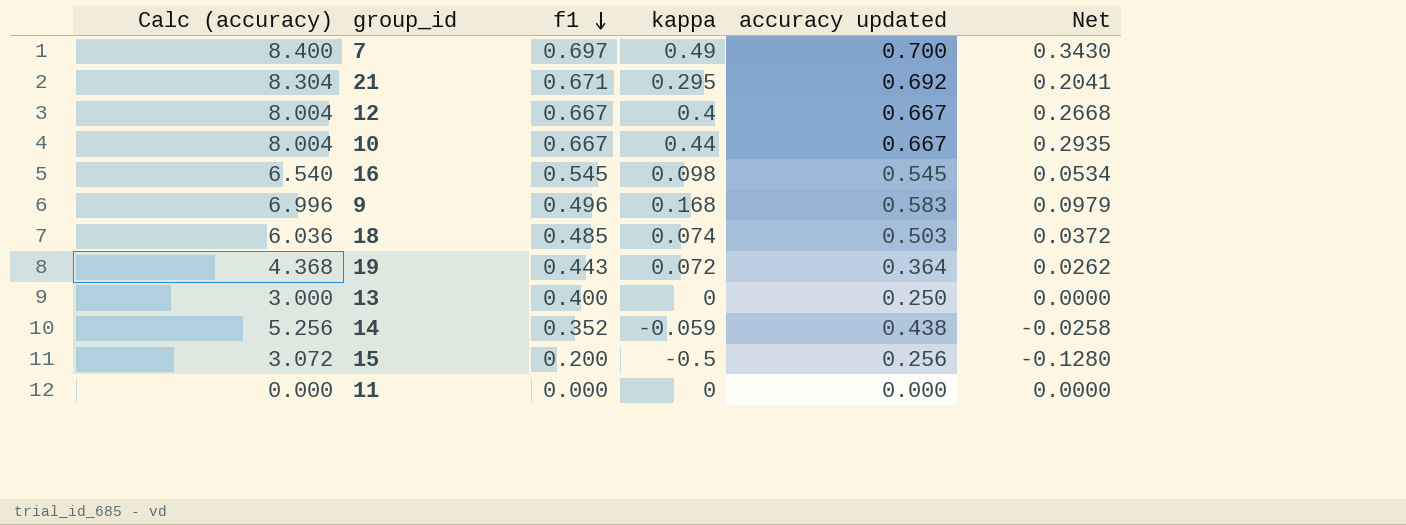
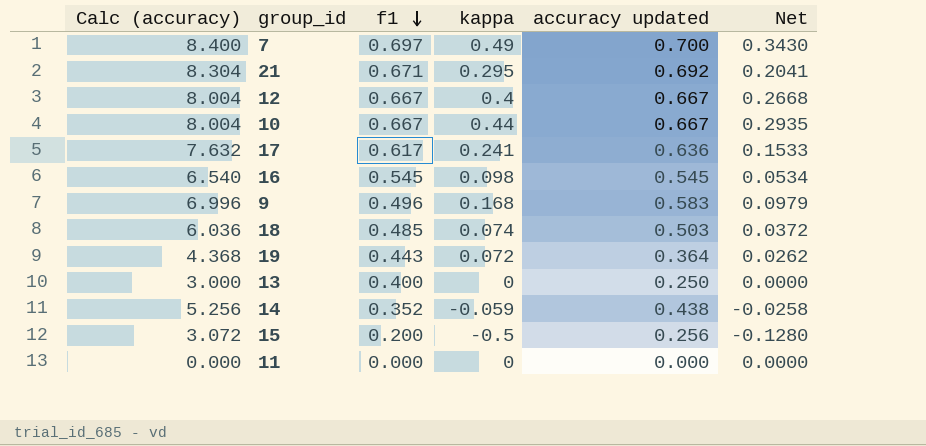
row 17: none -> 7.632 | 0.617 | 0.241 | 0.636 | 0.1533

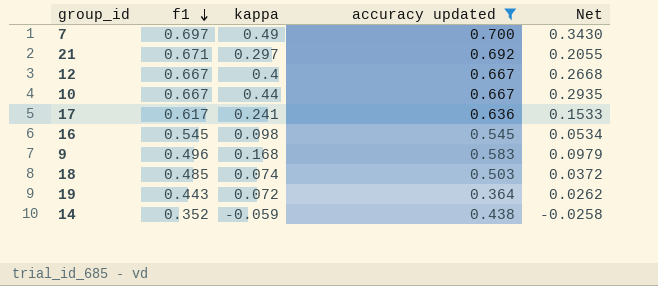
filter: none -> accuracy updated >= 0.364
column Calc (accuracy) | formula: [accuracy updated] * 12 -> none
21 | kappa: 0.295 -> 0.297
21 | Net: 0.2041 -> 0.2055

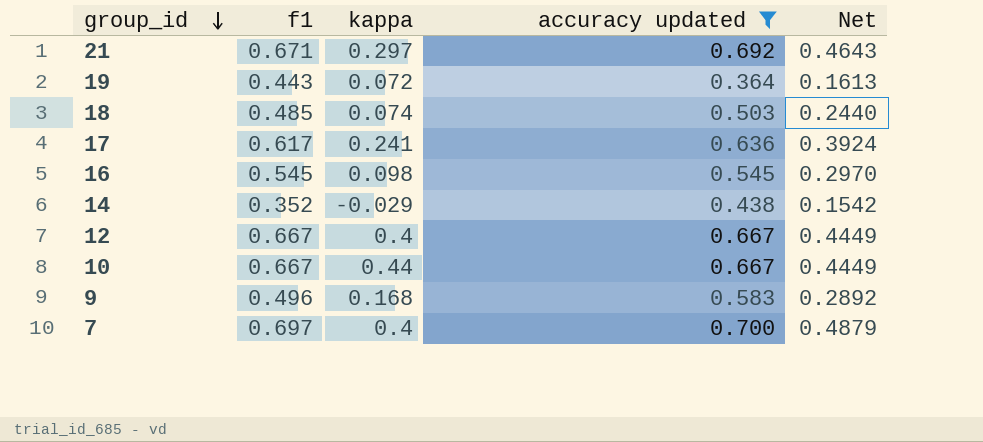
row order: f1 descending -> group_id descending
column Net | formula: [kappa] * [accuracy updated] -> [f1] * [accuracy updated]
14 | kappa: -0.059 -> -0.029
7 | kappa: 0.49 -> 0.4

